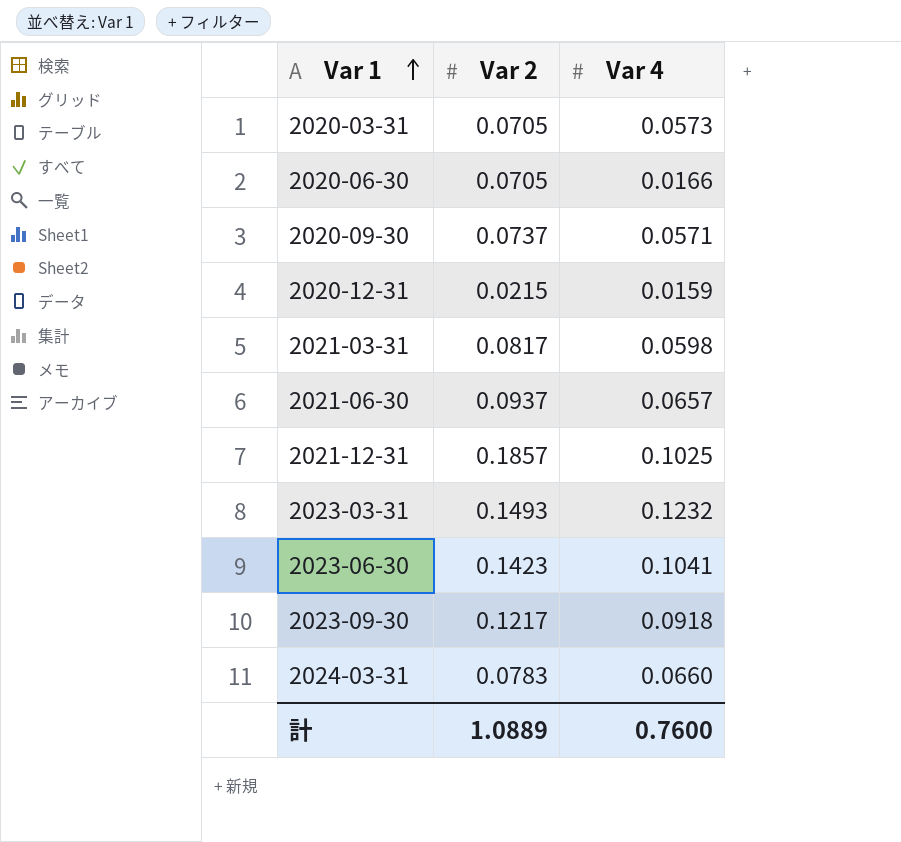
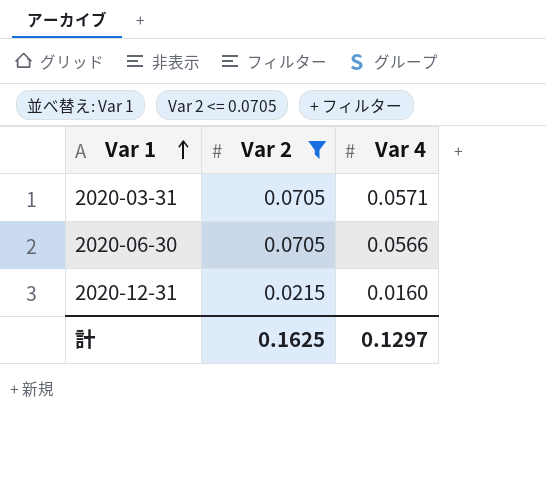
filter: none -> Var 2 <= 0.0705
2020-03-31 | Var 4: 0.0573 -> 0.0571
2020-06-30 | Var 4: 0.0166 -> 0.0566
2020-12-31 | Var 4: 0.0159 -> 0.0160
計 | Var 2: 1.0889 -> 0.1625
計 | Var 4: 0.7600 -> 0.1297

